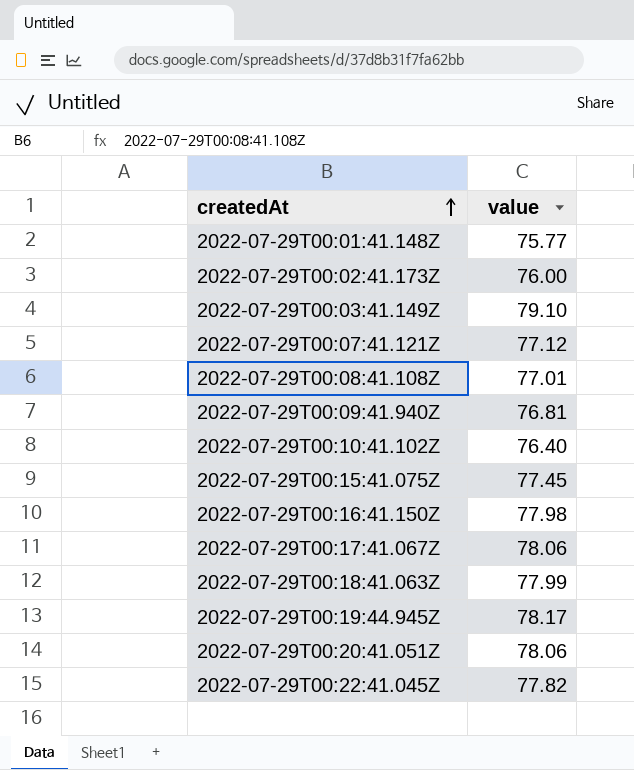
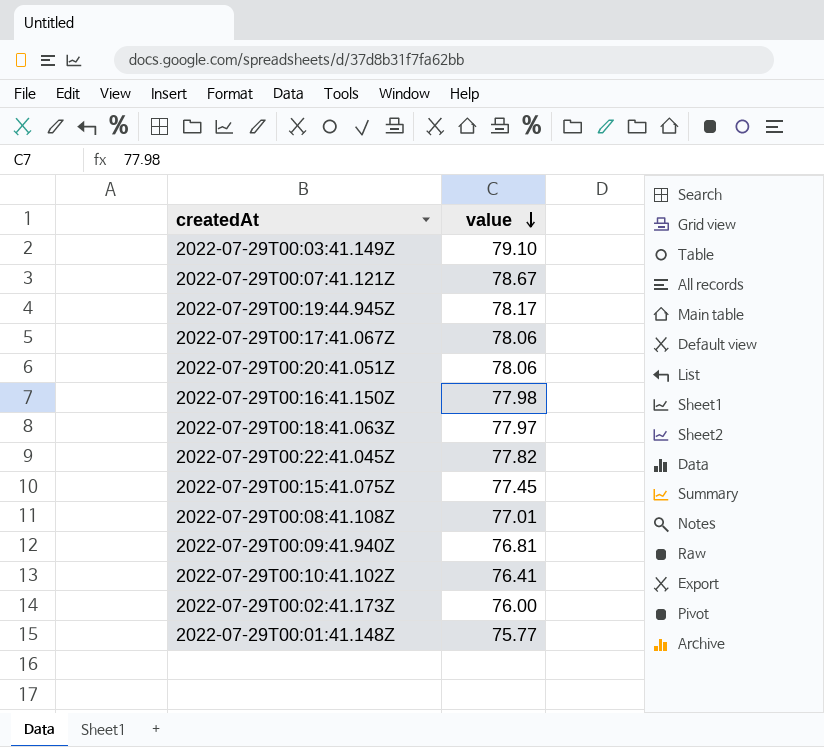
row order: createdAt ascending -> value descending
2022-07-29T00:07:41.121Z | value: 77.12 -> 78.67
2022-07-29T00:18:41.063Z | value: 77.99 -> 77.97
2022-07-29T00:10:41.102Z | value: 76.40 -> 76.41

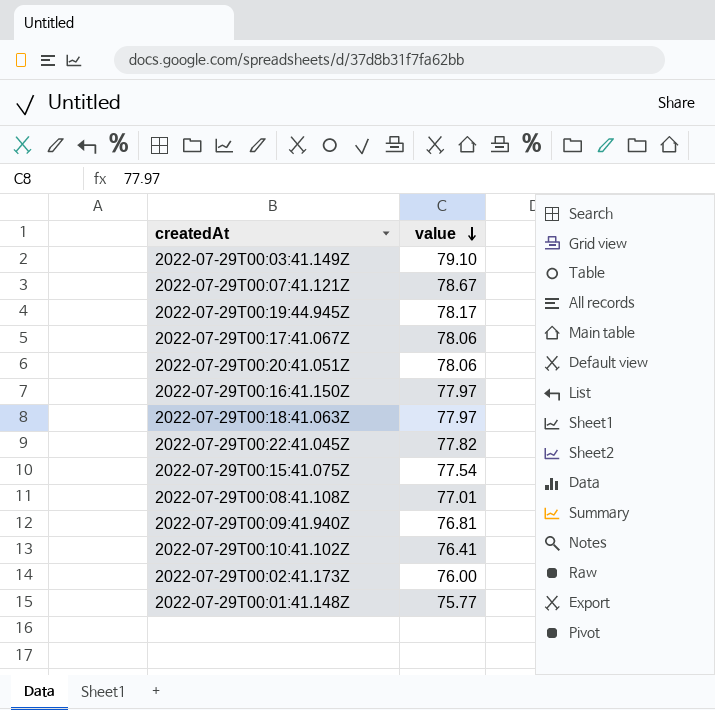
2022-07-29T00:16:41.150Z | value: 77.98 -> 77.97
2022-07-29T00:15:41.075Z | value: 77.45 -> 77.54

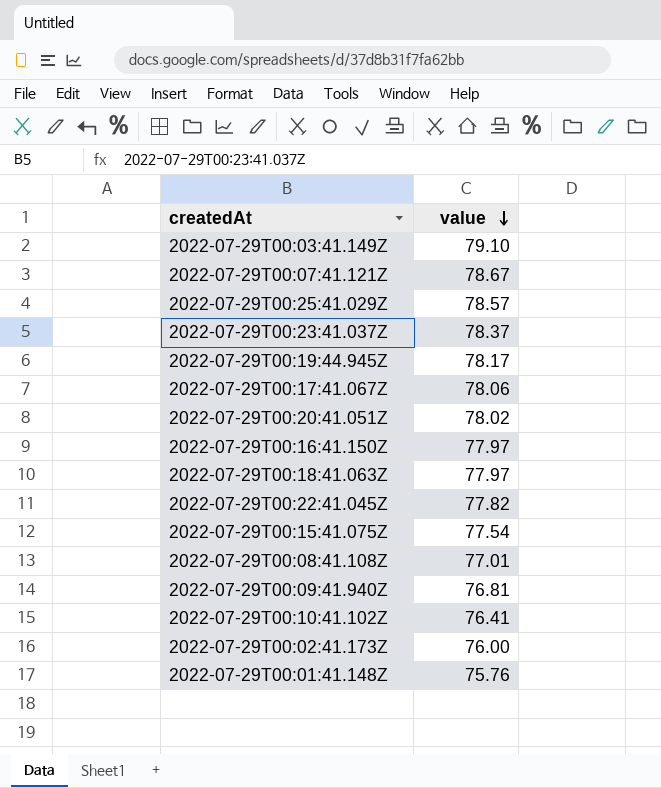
row 2022-07-29T00:25:41.029Z: none -> 78.57
row 2022-07-29T00:23:41.037Z: none -> 78.37
2022-07-29T00:20:41.051Z | value: 78.06 -> 78.02
2022-07-29T00:01:41.148Z | value: 75.77 -> 75.76

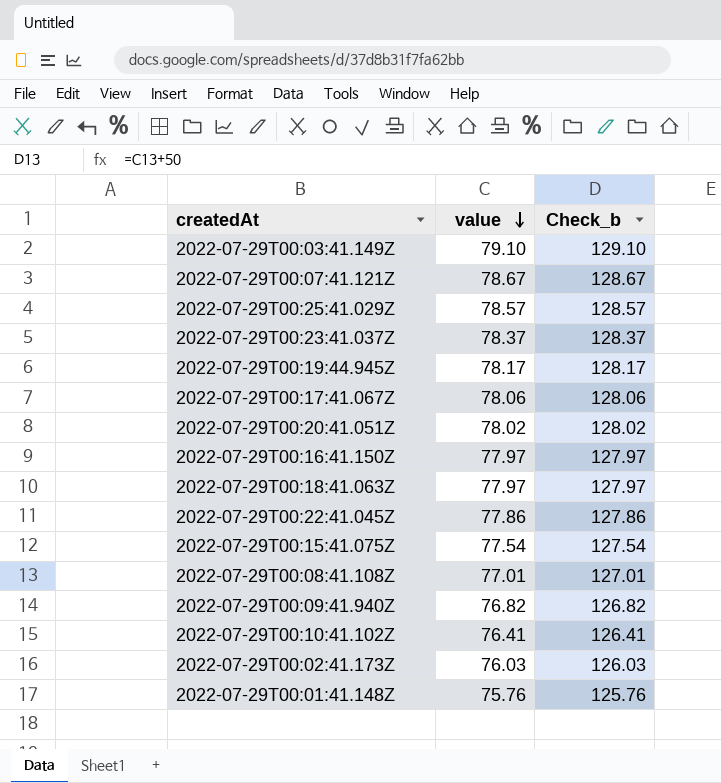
column Check_b | formula: none -> [value] + 50
2022-07-29T00:22:41.045Z | value: 77.82 -> 77.86
2022-07-29T00:09:41.940Z | value: 76.81 -> 76.82
2022-07-29T00:02:41.173Z | value: 76.00 -> 76.03

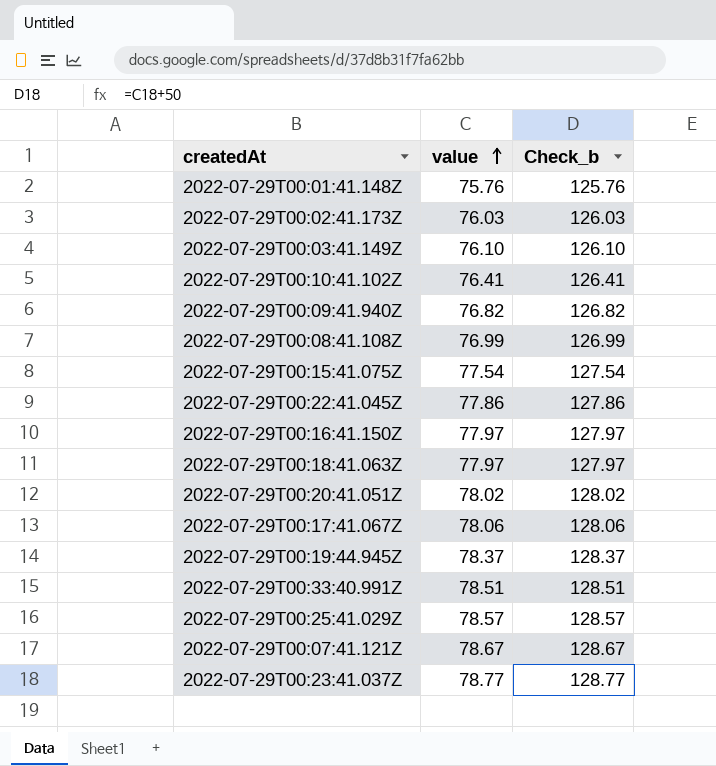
row order: value descending -> value ascending
2022-07-29T00:03:41.149Z | value: 79.10 -> 76.10
2022-07-29T00:03:41.149Z | Check_b: 129.10 -> 126.10
2022-07-29T00:08:41.108Z | value: 77.01 -> 76.99
2022-07-29T00:08:41.108Z | Check_b: 127.01 -> 126.99
2022-07-29T00:19:44.945Z | value: 78.17 -> 78.37
2022-07-29T00:19:44.945Z | Check_b: 128.17 -> 128.37
row 2022-07-29T00:33:40.991Z: none -> 78.51 | 128.51
2022-07-29T00:23:41.037Z | value: 78.37 -> 78.77
2022-07-29T00:23:41.037Z | Check_b: 128.37 -> 128.77

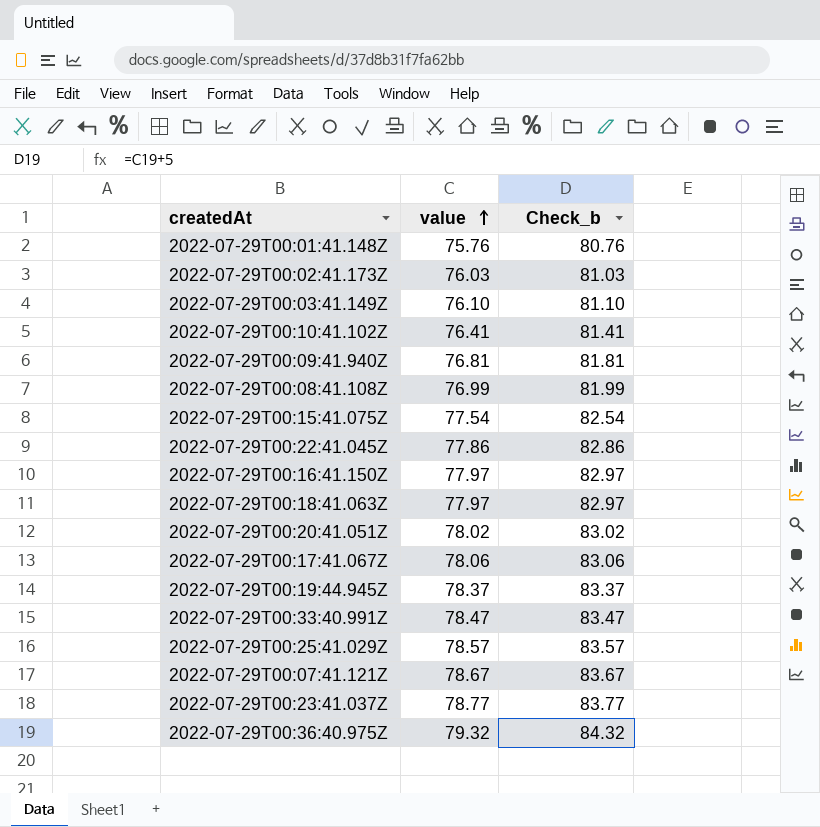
column Check_b | formula: [value] + 50 -> [value] + 5
2022-07-29T00:09:41.940Z | value: 76.82 -> 76.81
2022-07-29T00:33:40.991Z | value: 78.51 -> 78.47
row 2022-07-29T00:36:40.975Z: none -> 79.32 | 84.32

